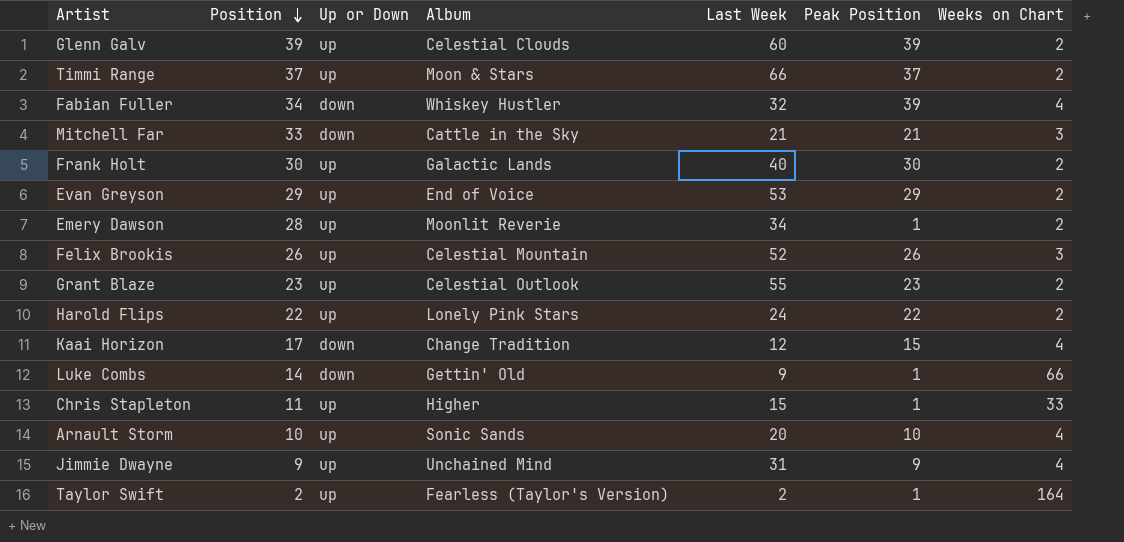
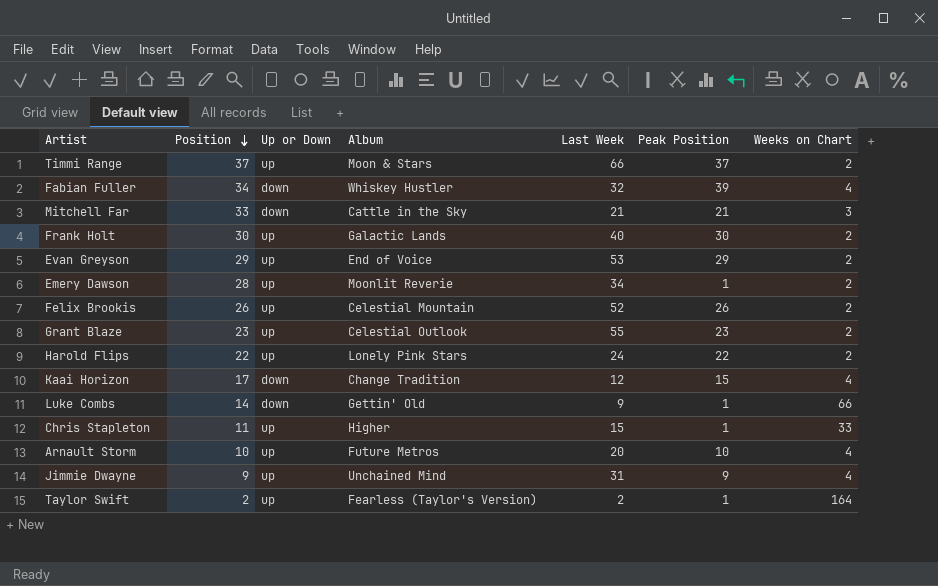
row Glenn Galv: 39 | up | Celestial Clouds | 60 | 39 | 2 -> none
Felix Brookis | Weeks on Chart: 3 -> 2
Arnault Storm | Album: Sonic Sands -> Future Metros

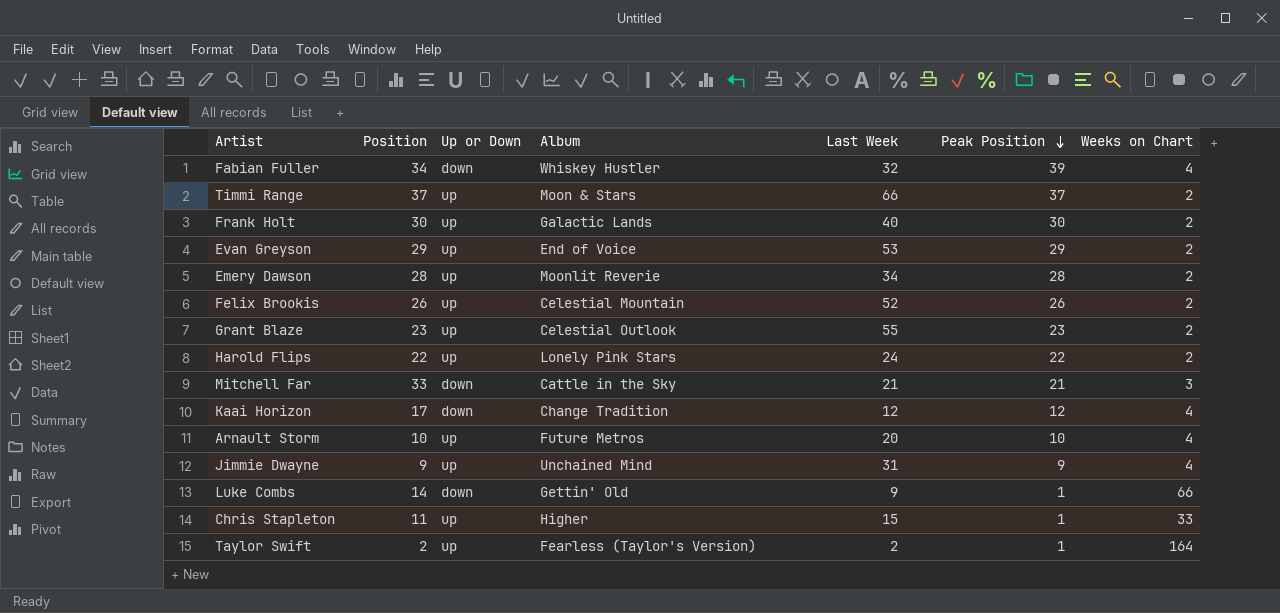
row order: Position descending -> Peak Position descending
Emery Dawson | Peak Position: 1 -> 28
Kaai Horizon | Peak Position: 15 -> 12

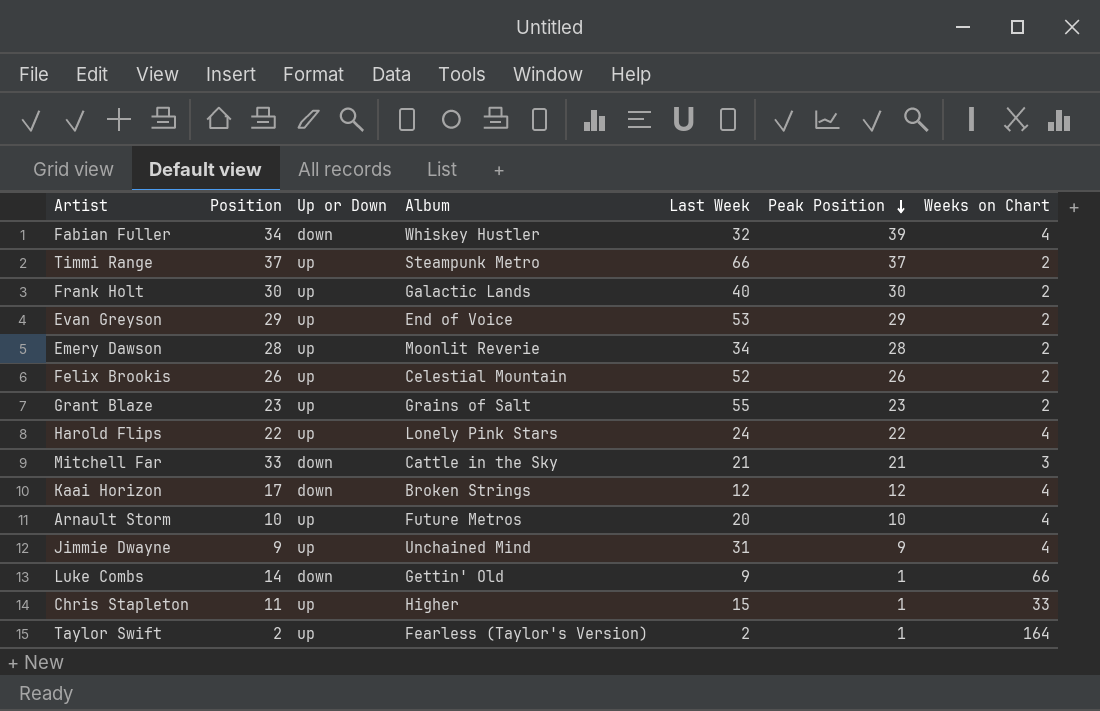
Timmi Range | Album: Moon & Stars -> Steampunk Metro
Grant Blaze | Album: Celestial Outlook -> Grains of Salt
Harold Flips | Weeks on Chart: 2 -> 4
Kaai Horizon | Album: Change Tradition -> Broken Strings

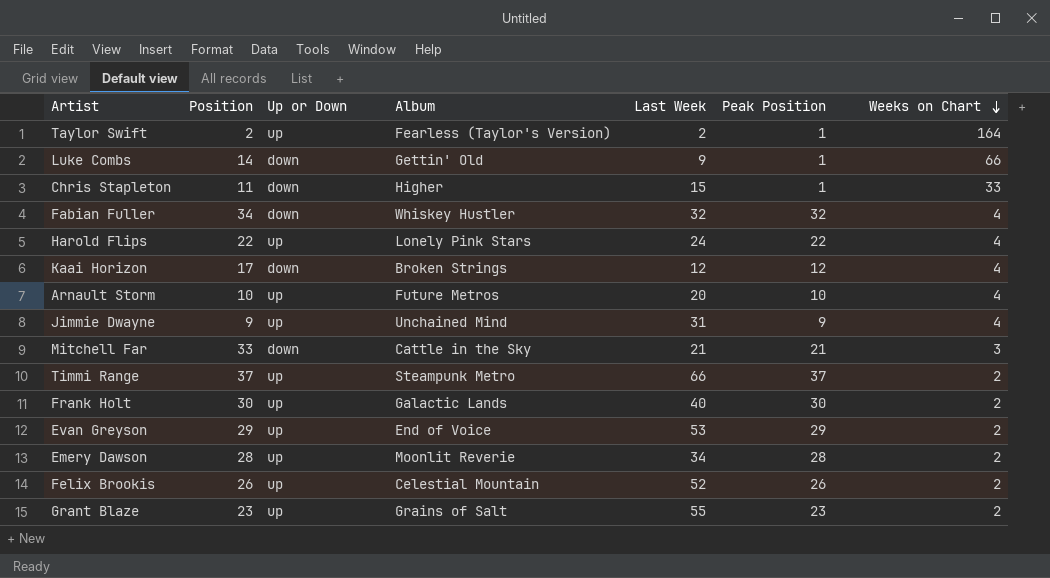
row order: Peak Position descending -> Weeks on Chart descending
Chris Stapleton | Up or Down: up -> down
Fabian Fuller | Peak Position: 39 -> 32

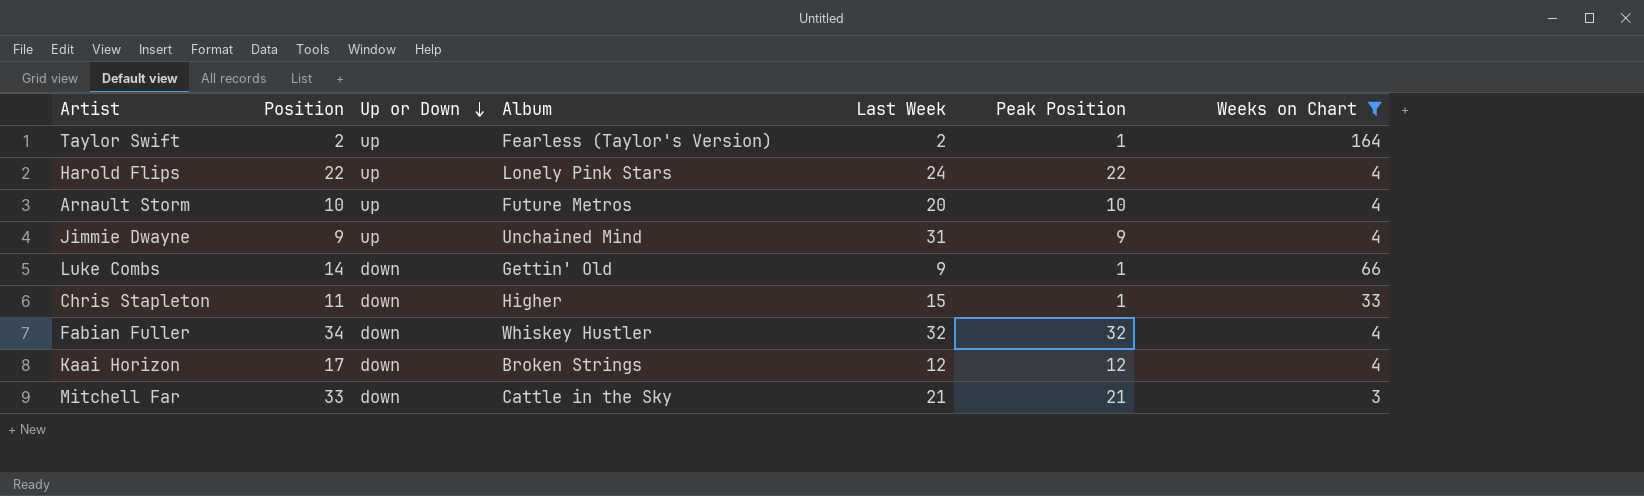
filter: none -> Weeks on Chart != 2
row order: Weeks on Chart descending -> Up or Down descending

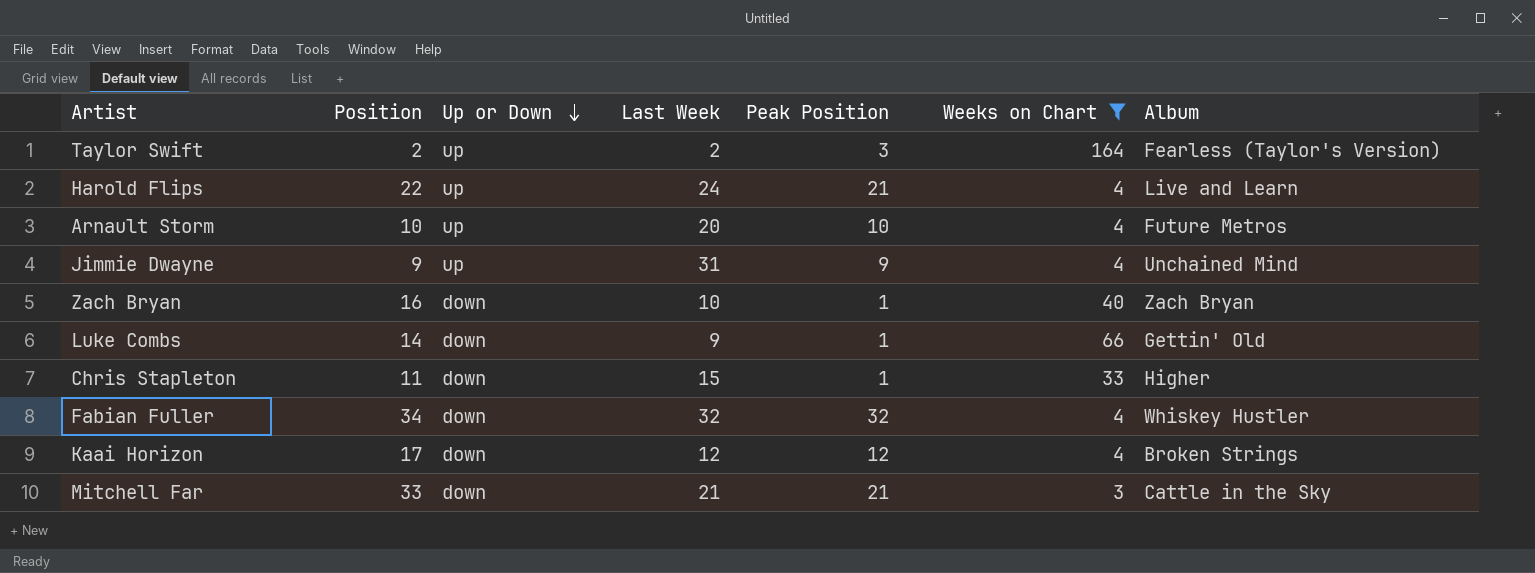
column Album | position: 4 -> 7
Taylor Swift | Peak Position: 1 -> 3
Harold Flips | Peak Position: 22 -> 21
Harold Flips | Album: Lonely Pink Stars -> Live and Learn
row Zach Bryan: none -> 16 | down | 10 | 1 | 40 | Zach Bryan

